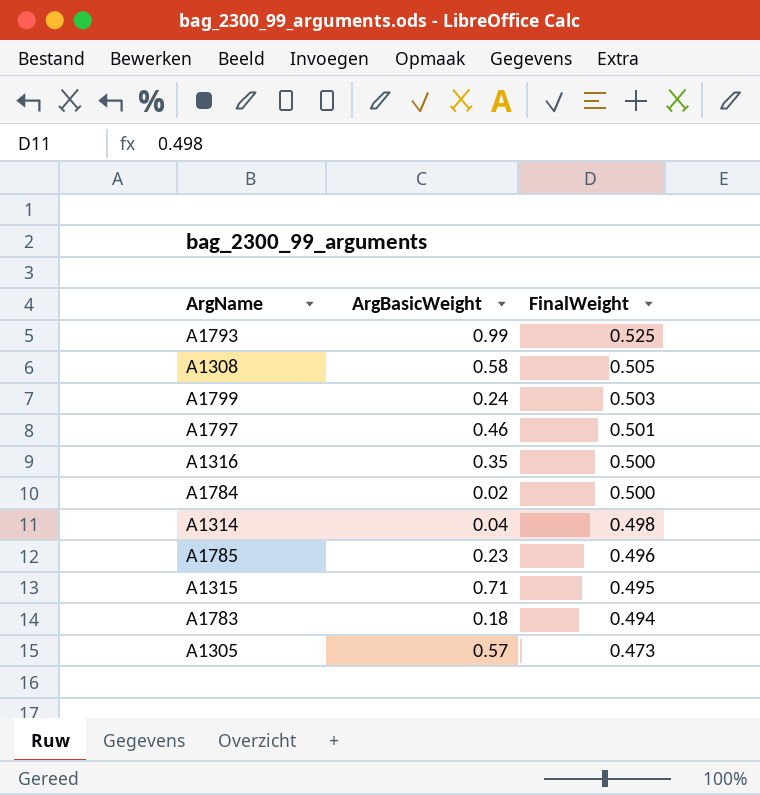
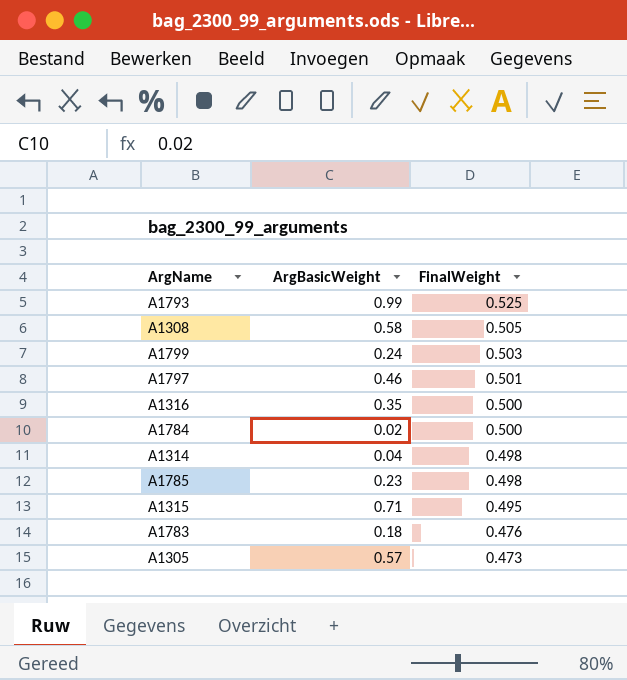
A1785 | FinalWeight: 0.496 -> 0.498
A1783 | FinalWeight: 0.494 -> 0.476

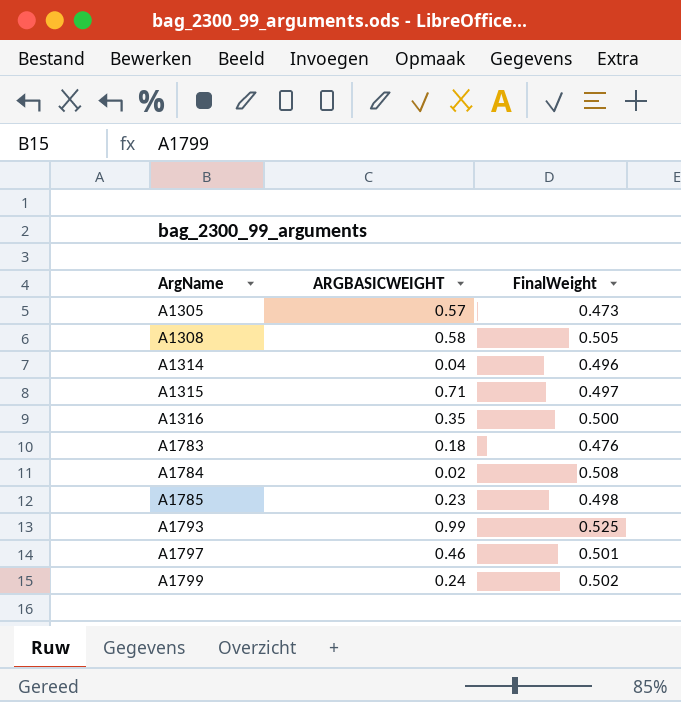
row order: FinalWeight descending -> ArgName ascending
column name: ArgBasicWeight -> ARGBASICWEIGHT
A1314 | FinalWeight: 0.498 -> 0.496
A1315 | FinalWeight: 0.495 -> 0.497
A1784 | FinalWeight: 0.500 -> 0.508
A1799 | FinalWeight: 0.503 -> 0.502

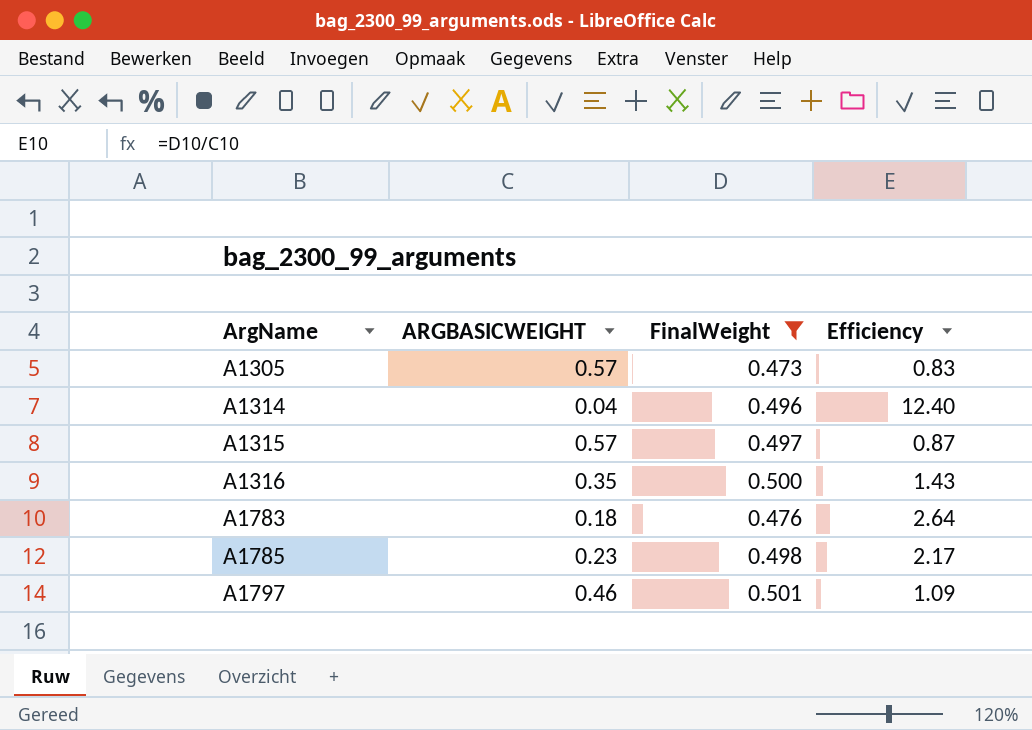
filter: none -> FinalWeight <= 0.501
column Efficiency | formula: none -> [FinalWeight] / [ARGBASICWEIGHT]
A1315 | ARGBASICWEIGHT: 0.71 -> 0.57

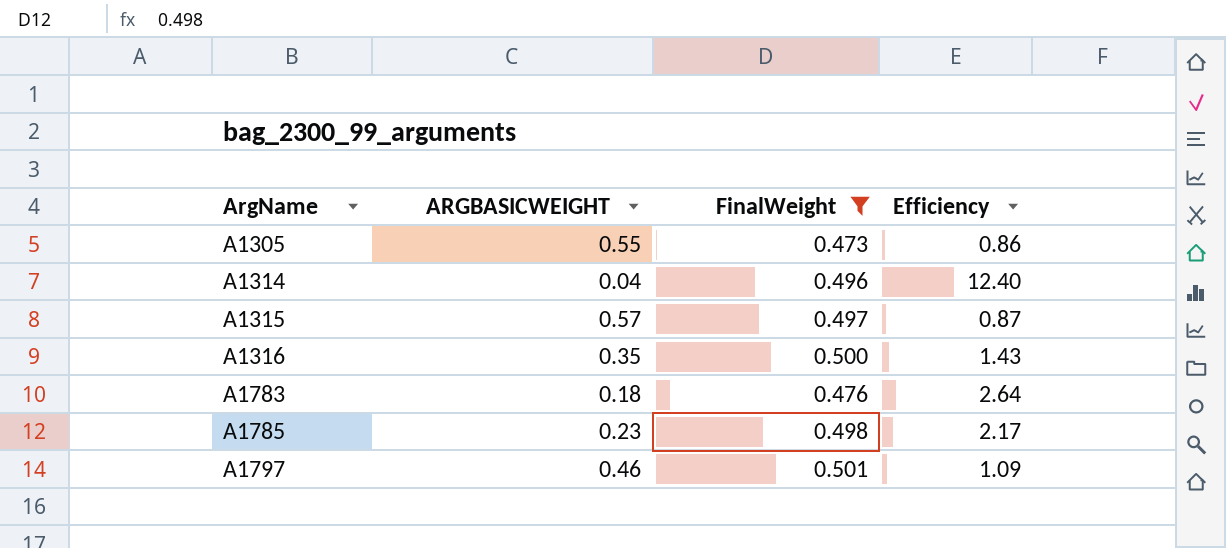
A1305 | ARGBASICWEIGHT: 0.57 -> 0.55
A1305 | Efficiency: 0.83 -> 0.86

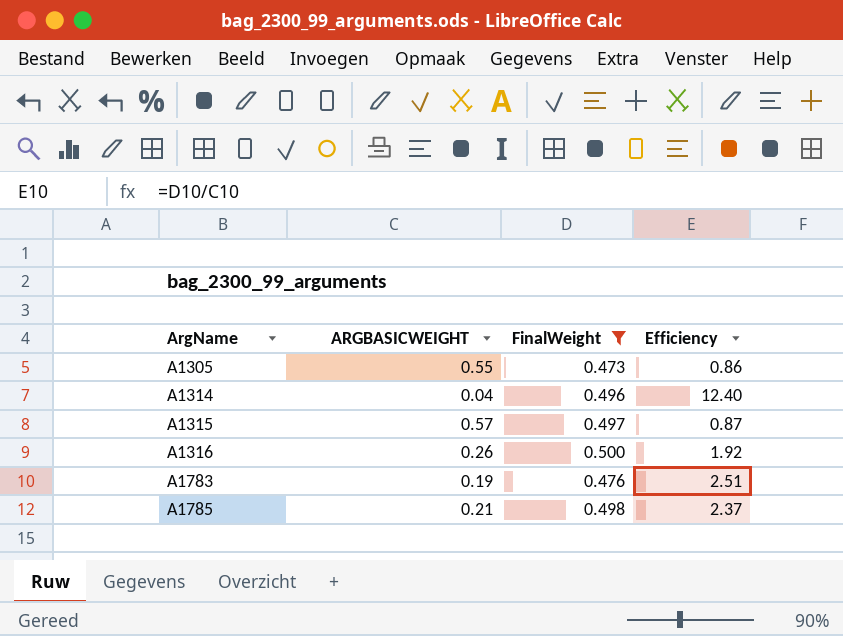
row A1797: 0.46 | 0.501 | 1.09 -> none
A1316 | ARGBASICWEIGHT: 0.35 -> 0.26
A1316 | Efficiency: 1.43 -> 1.92
A1783 | ARGBASICWEIGHT: 0.18 -> 0.19
A1783 | Efficiency: 2.64 -> 2.51
A1785 | ARGBASICWEIGHT: 0.23 -> 0.21
A1785 | Efficiency: 2.17 -> 2.37

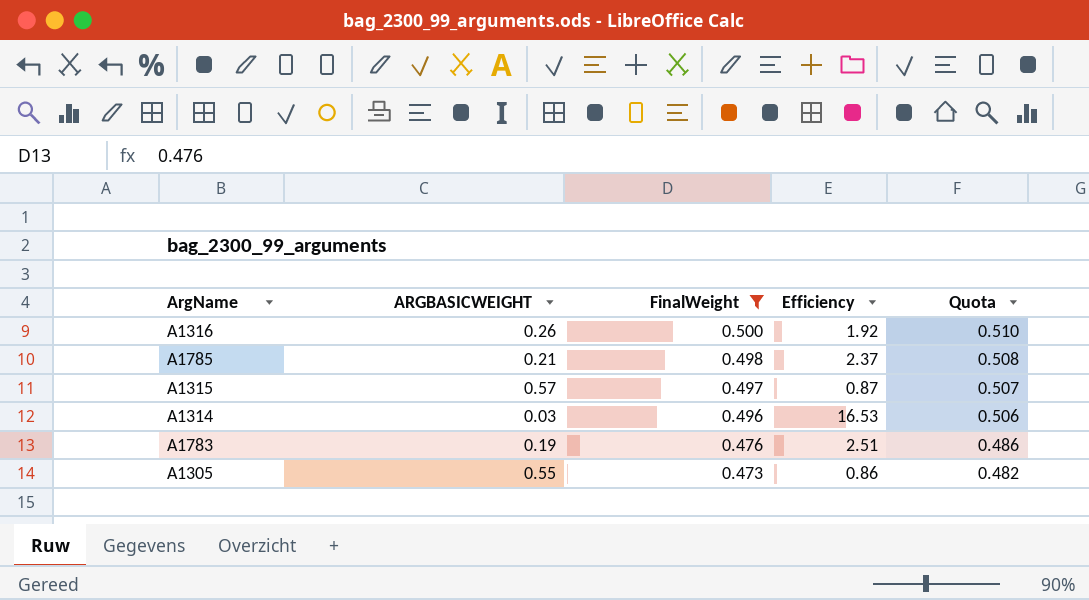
row order: ArgName ascending -> FinalWeight descending
column Quota | formula: none -> [FinalWeight] * 1.02
A1314 | ARGBASICWEIGHT: 0.04 -> 0.03
A1314 | Efficiency: 12.40 -> 16.53

